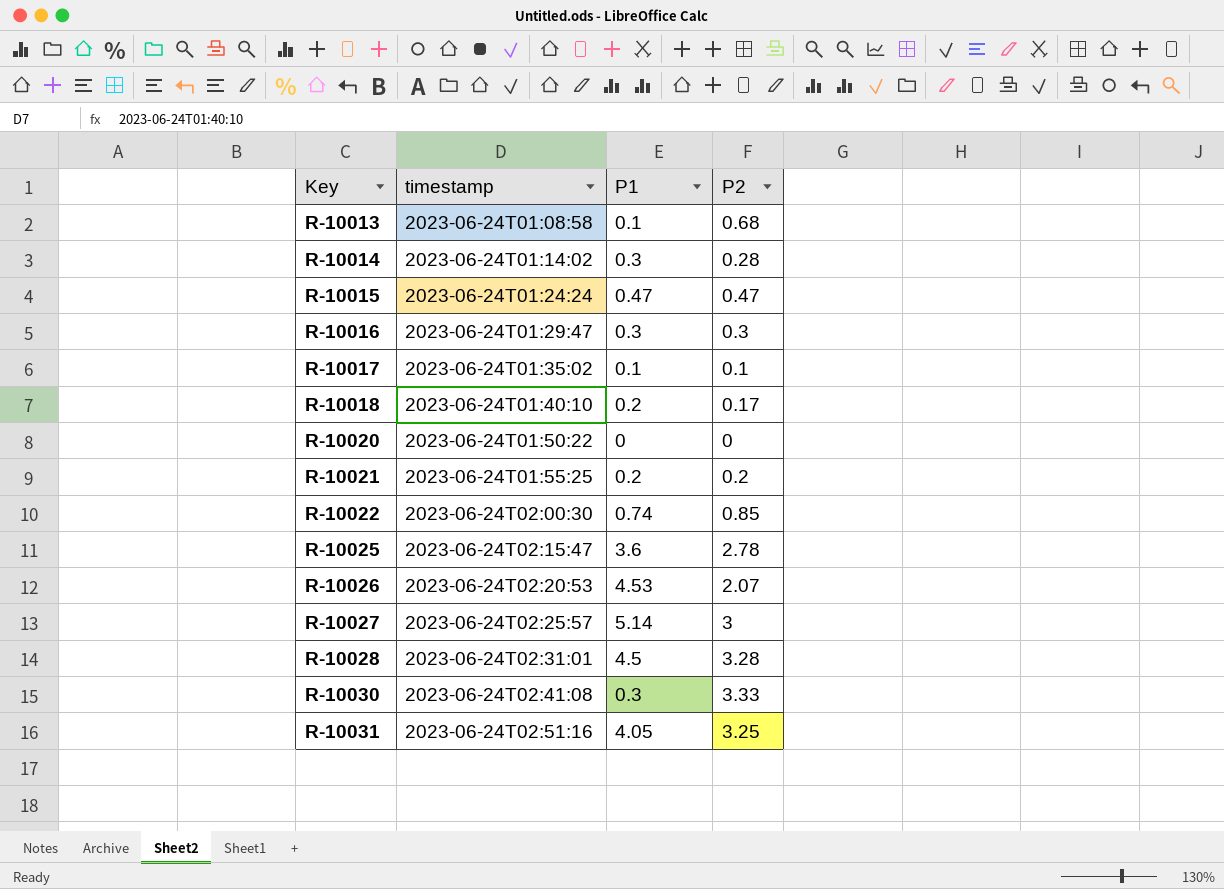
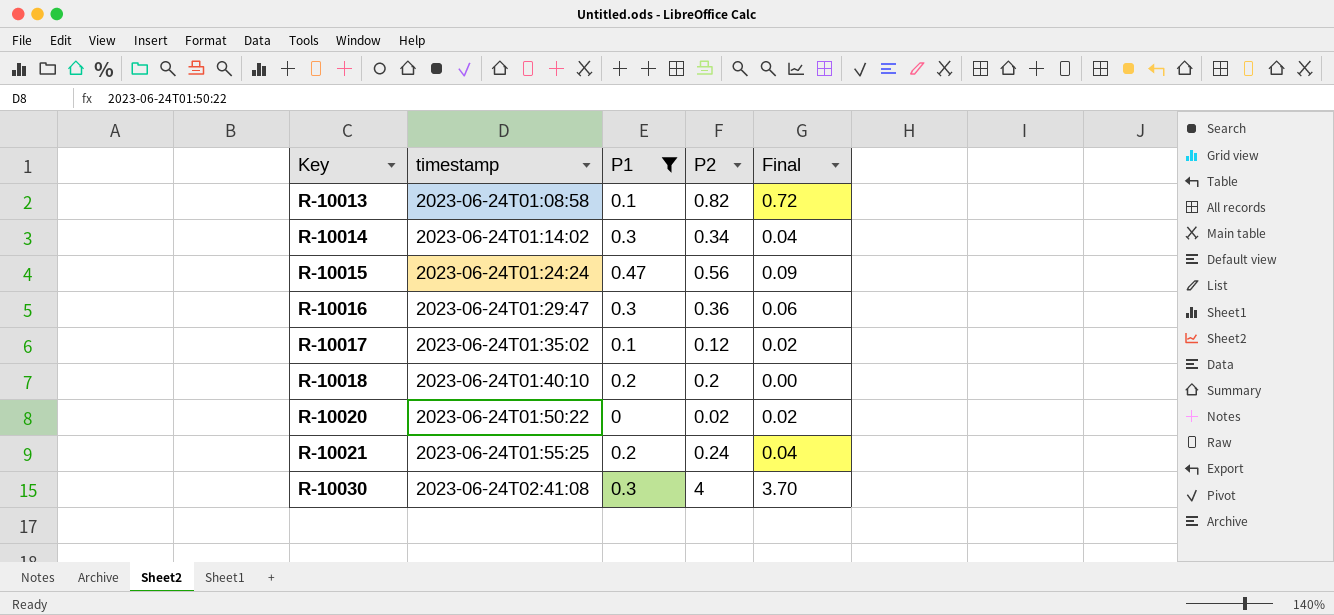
filter: none -> P1 <= 0.47
column Final | formula: none -> [P2] - [P1]
R-10013 | P2: 0.68 -> 0.82
R-10014 | P2: 0.28 -> 0.34
R-10015 | P2: 0.47 -> 0.56
R-10016 | P2: 0.3 -> 0.36
R-10017 | P2: 0.1 -> 0.12
R-10018 | P2: 0.17 -> 0.2
R-10020 | P2: 0 -> 0.02
R-10021 | P2: 0.2 -> 0.24
R-10030 | P2: 3.33 -> 4

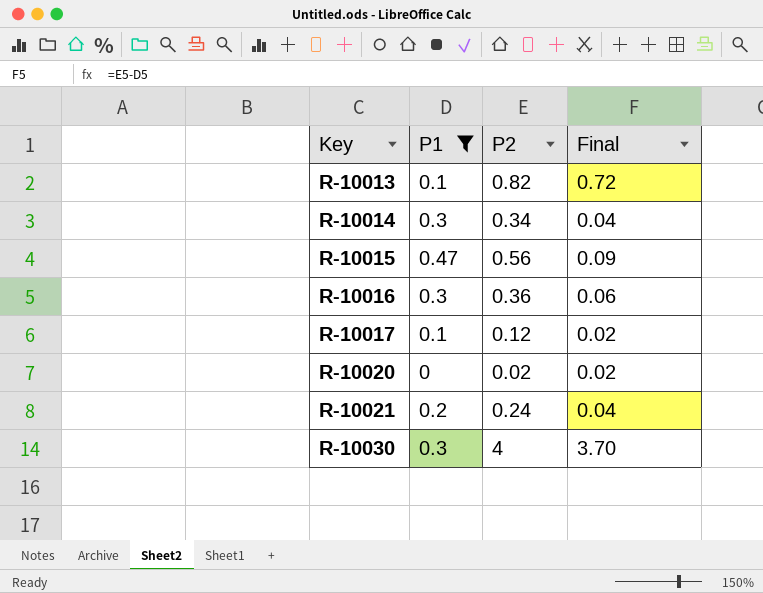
column timestamp | position: 2 -> none
row R-10018: 2023-06-24T01:40:10 | 0.2 | 0.2 | 0.00 -> none

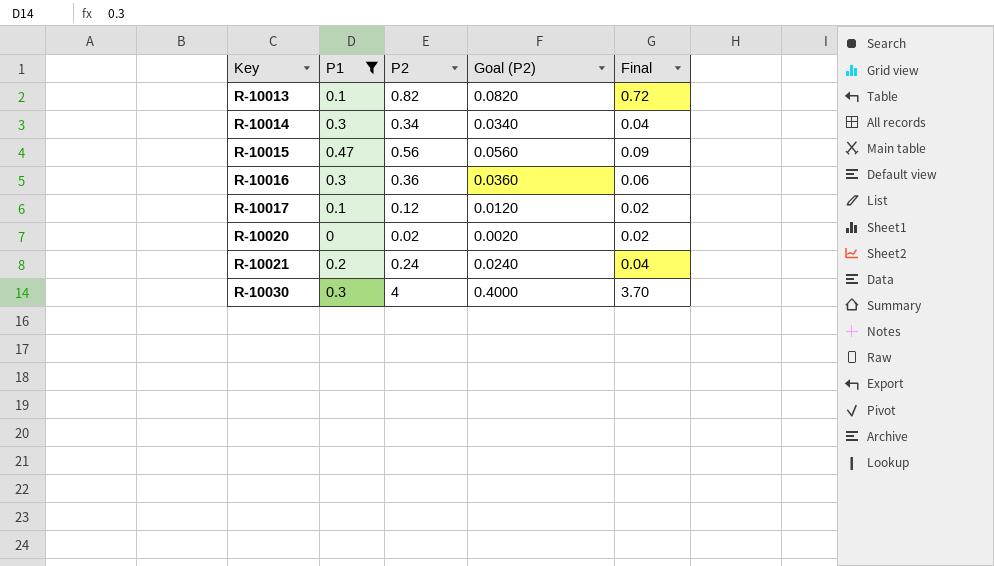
column Goal (P2) | formula: none -> [P2] * 0.1

